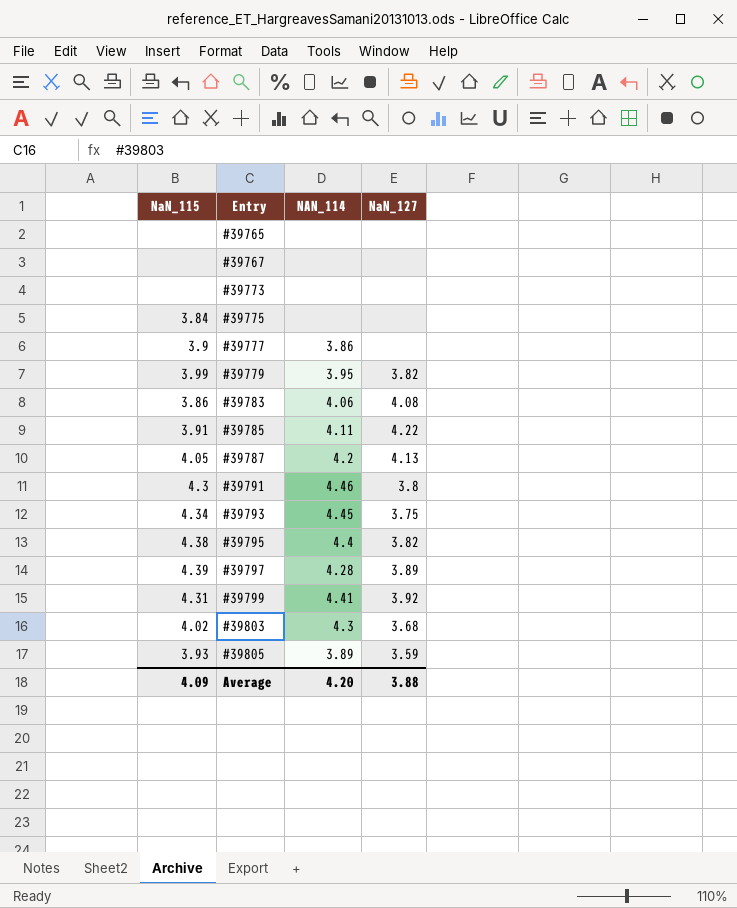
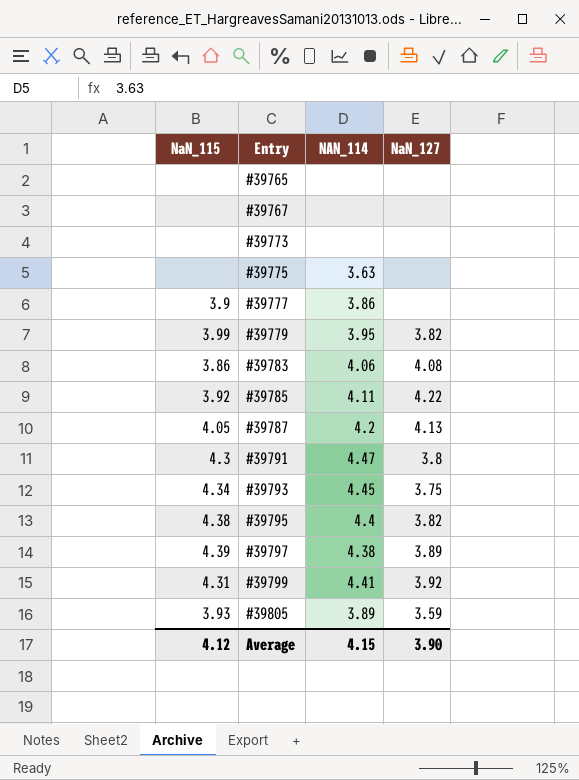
row #39803: 4.02 | 4.3 | 3.68 -> none
#39775 | NaN_115: 3.84 -> none
#39775 | NAN_114: none -> 3.63
#39785 | NaN_115: 3.91 -> 3.92
#39791 | NAN_114: 4.46 -> 4.47
#39797 | NAN_114: 4.28 -> 4.38
Average | NaN_115: 4.09 -> 4.12
Average | NAN_114: 4.20 -> 4.15
Average | NaN_127: 3.88 -> 3.90

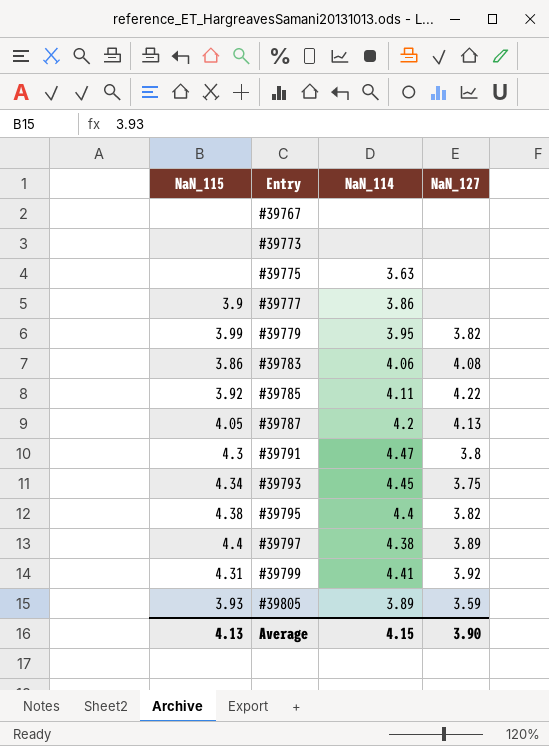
column name: NAN_114 -> NaN_114
row #39765: none | none | none -> none
#39797 | NaN_115: 4.39 -> 4.4
Average | NaN_115: 4.12 -> 4.13

